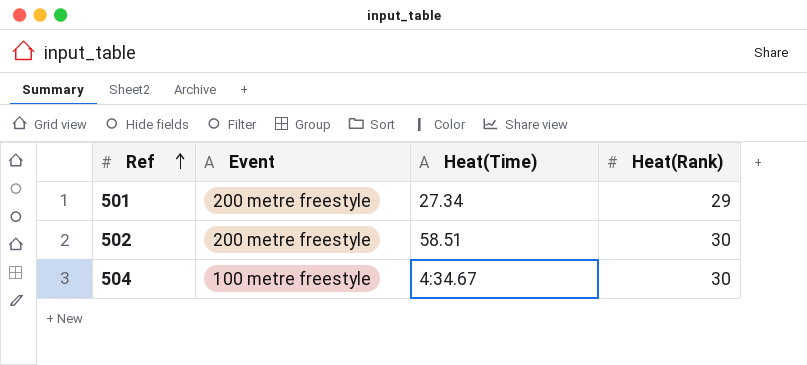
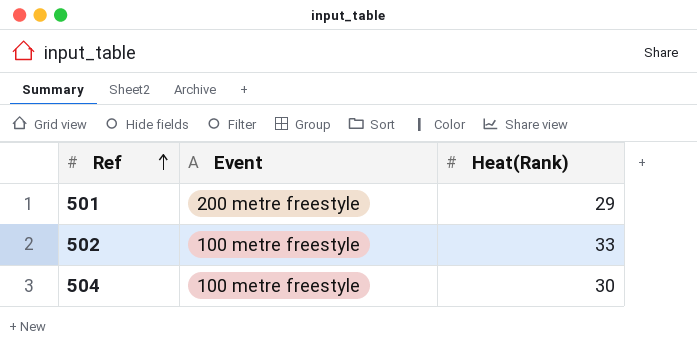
column Heat(Time) | position: 3 -> none
502 | Event: 200 metre freestyle -> 100 metre freestyle
502 | Heat(Rank): 30 -> 33

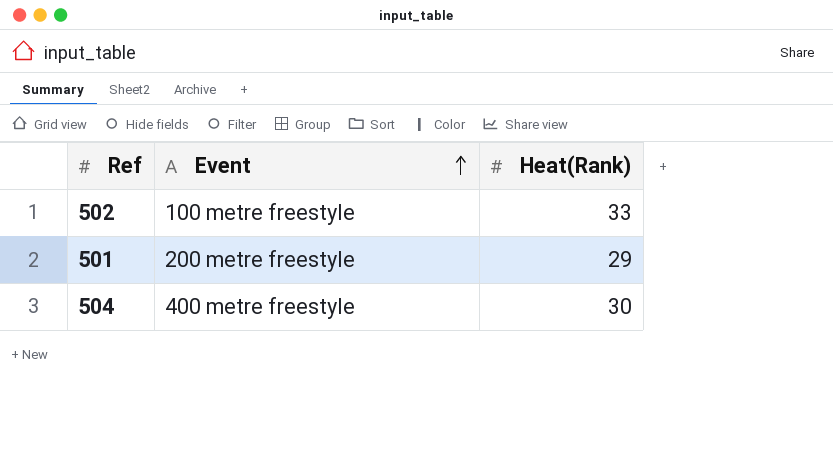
row order: Ref ascending -> Event ascending
504 | Event: 100 metre freestyle -> 400 metre freestyle

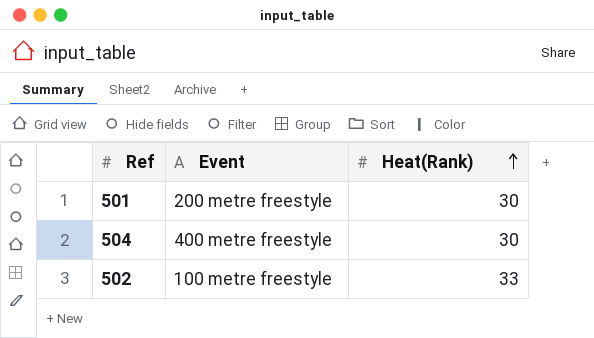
row order: Event ascending -> Heat(Rank) ascending
501 | Heat(Rank): 29 -> 30

